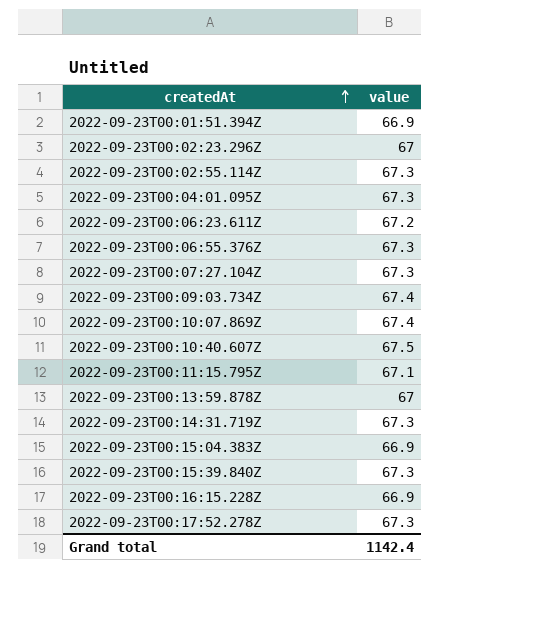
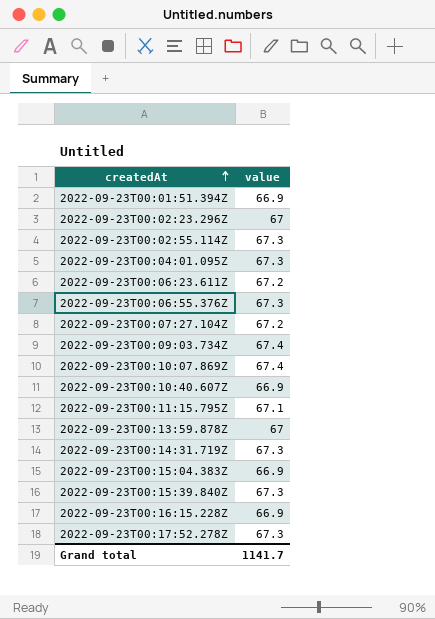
2022-09-23T00:07:27.104Z | value: 67.3 -> 67.2
2022-09-23T00:10:40.607Z | value: 67.5 -> 66.9
Grand total | value: 1142.4 -> 1141.7

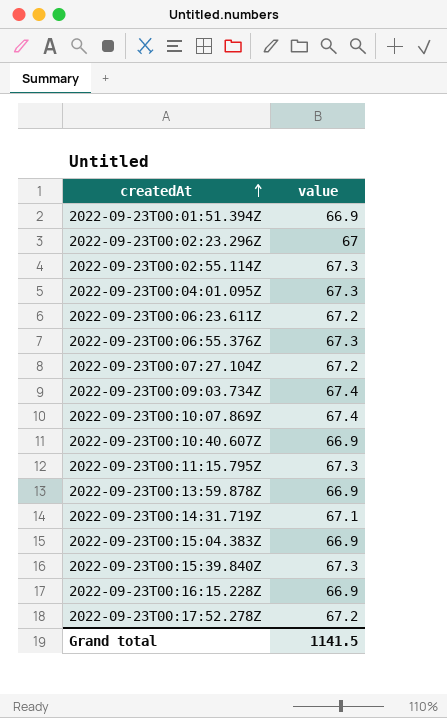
2022-09-23T00:11:15.795Z | value: 67.1 -> 67.3
2022-09-23T00:13:59.878Z | value: 67 -> 66.9
2022-09-23T00:14:31.719Z | value: 67.3 -> 67.1
2022-09-23T00:17:52.278Z | value: 67.3 -> 67.2
Grand total | value: 1141.7 -> 1141.5

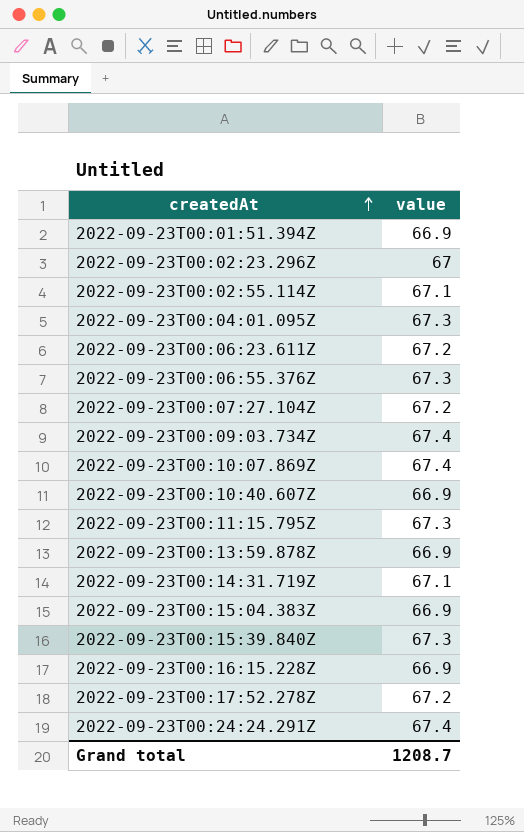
2022-09-23T00:02:55.114Z | value: 67.3 -> 67.1
row 2022-09-23T00:24:24.291Z: none -> 67.4
Grand total | value: 1141.5 -> 1208.7

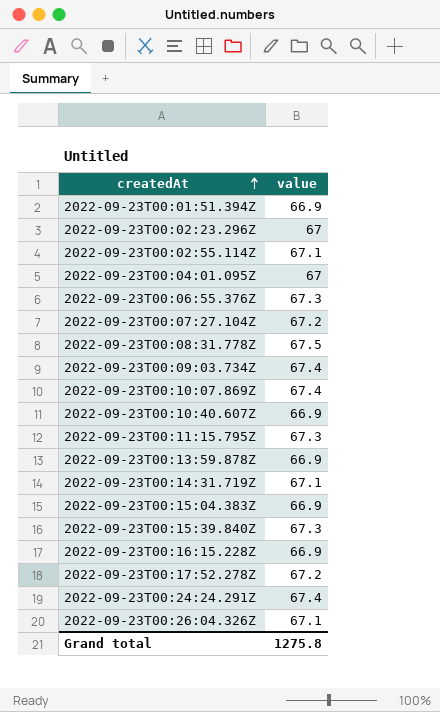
row 2022-09-23T00:06:23.611Z: 67.2 -> none
2022-09-23T00:04:01.095Z | value: 67.3 -> 67
row 2022-09-23T00:08:31.778Z: none -> 67.5
row 2022-09-23T00:26:04.326Z: none -> 67.1
Grand total | value: 1208.7 -> 1275.8

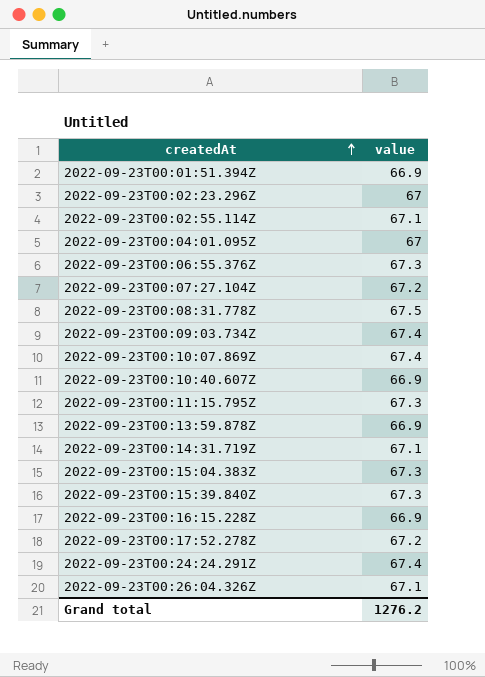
2022-09-23T00:15:04.383Z | value: 66.9 -> 67.3
Grand total | value: 1275.8 -> 1276.2

